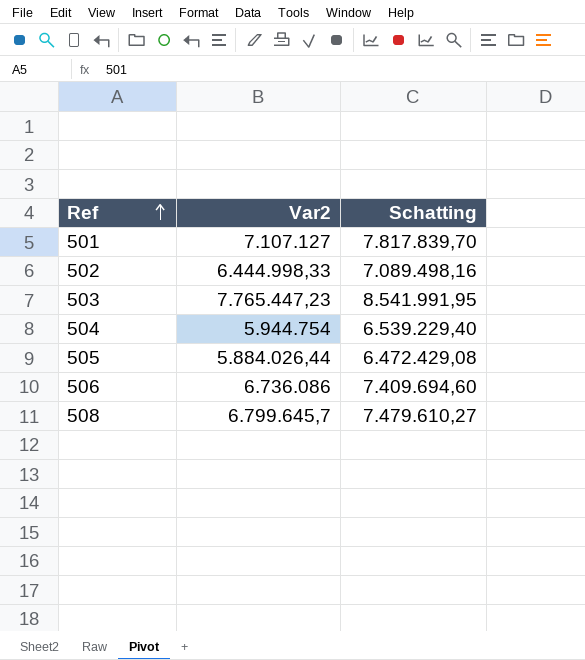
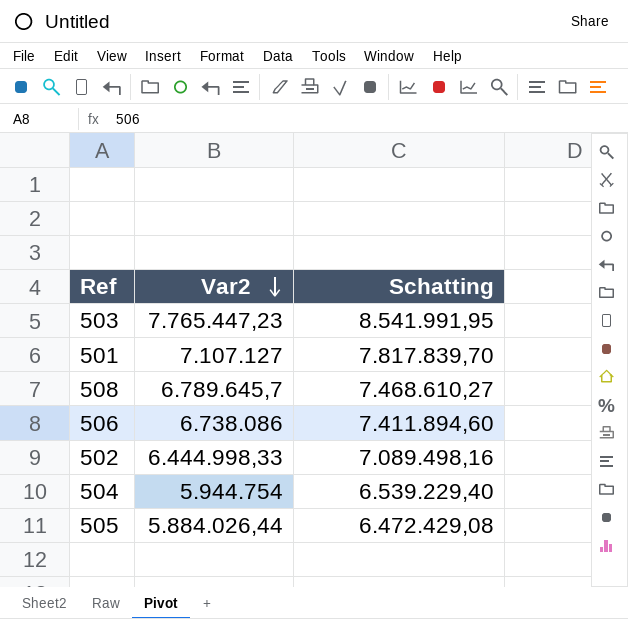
row order: Ref ascending -> Var2 descending
508 | Var2: 6.799.645,7 -> 6.789.645,7
508 | Schatting: 7.479.610,27 -> 7.468.610,27
506 | Var2: 6.736.086 -> 6.738.086
506 | Schatting: 7.409.694,60 -> 7.411.894,60

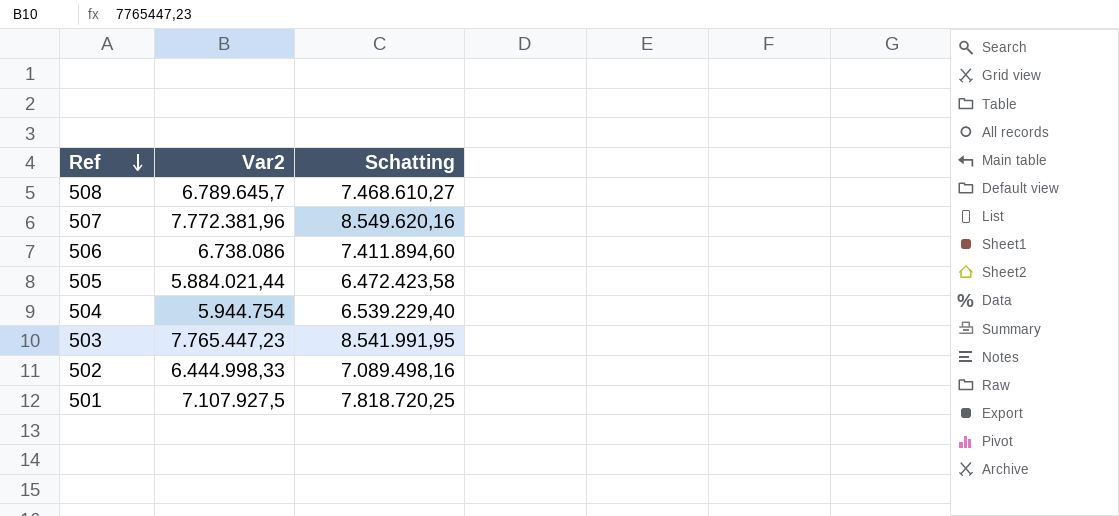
row order: Var2 descending -> Ref descending
row 507: none -> 7.772.381,96 | 8.549.620,16
505 | Var2: 5.884.026,44 -> 5.884.021,44
505 | Schatting: 6.472.429,08 -> 6.472.423,58
501 | Var2: 7.107.127 -> 7.107.927,5
501 | Schatting: 7.817.839,70 -> 7.818.720,25

